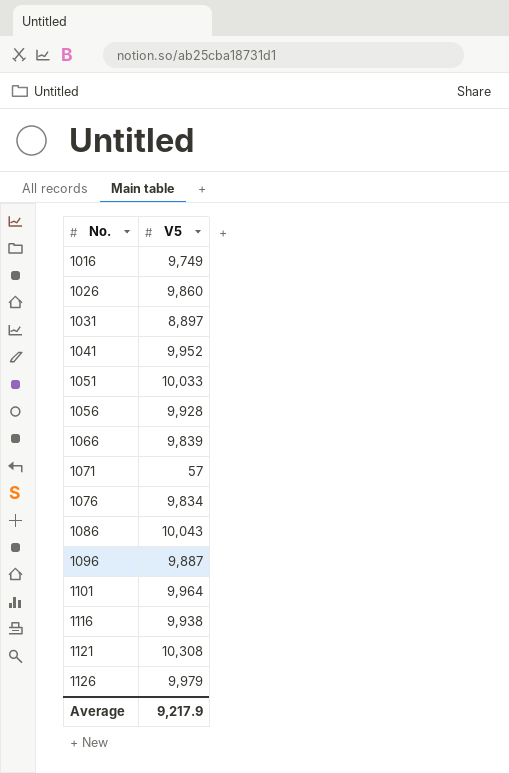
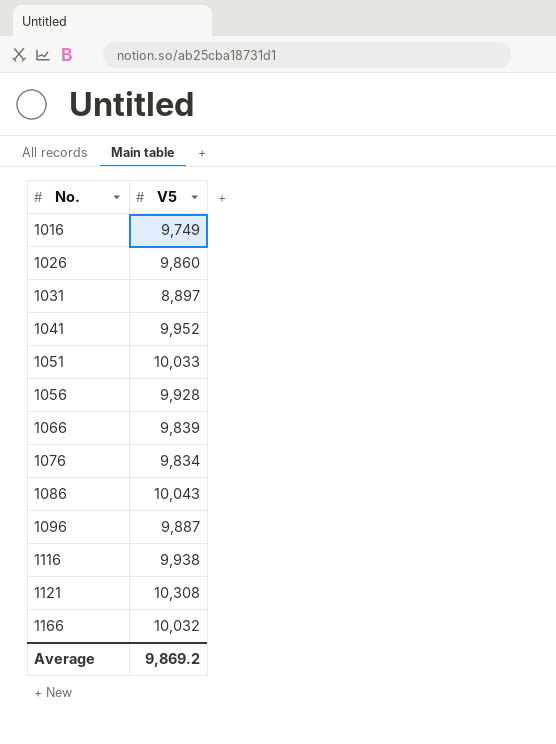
row 1071: 57 -> none
row 1101: 9,964 -> none
row 1126: 9,979 -> none
row 1166: none -> 10,032
Average | V5: 9,217.9 -> 9,869.2

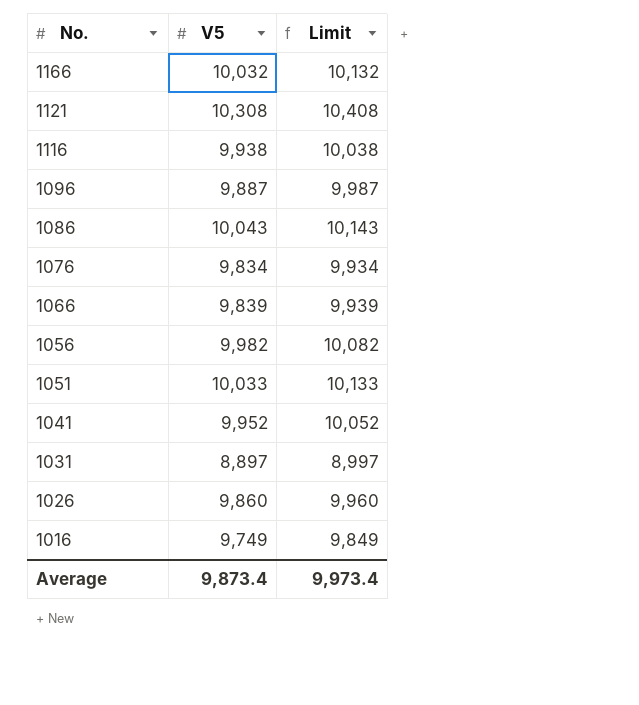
row order: No. ascending -> No. descending
column Limit | formula: none -> [V5] + 100
1056 | V5: 9,928 -> 9,982
Average | V5: 9,869.2 -> 9,873.4

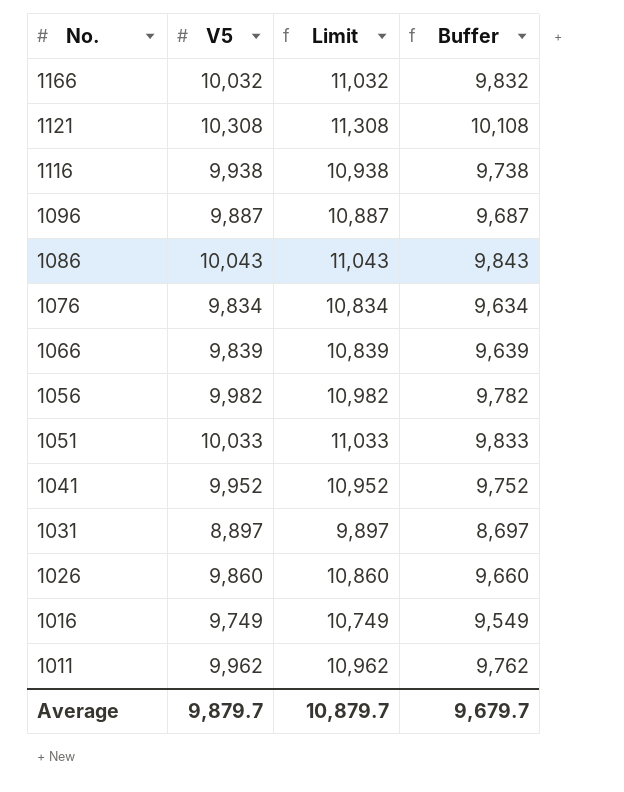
column Limit | formula: [V5] + 100 -> [V5] + 1000
column Buffer | formula: none -> [V5] - 200
row 1011: none -> 9,962 | 10,962 | 9,762
Average | V5: 9,873.4 -> 9,879.7
Average | Limit: 9,973.4 -> 10,879.7

